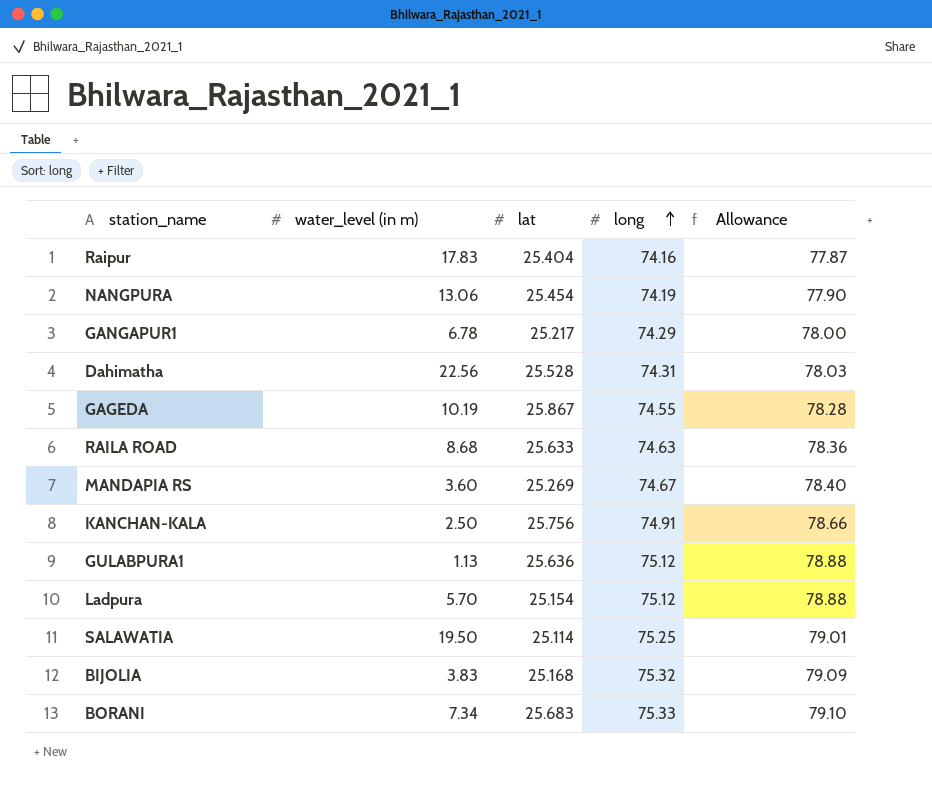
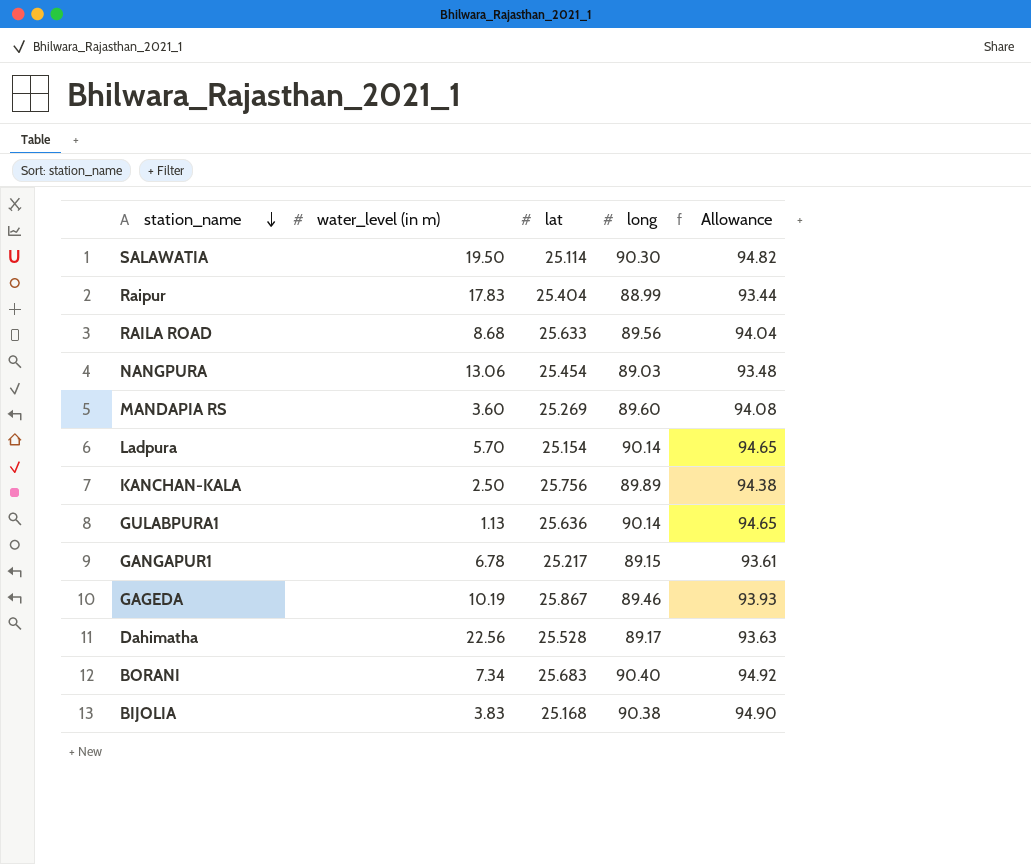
row order: long ascending -> station_name descending
SALAWATIA | long: 75.25 -> 90.30
SALAWATIA | Allowance: 79.01 -> 94.82
Raipur | long: 74.16 -> 88.99
Raipur | Allowance: 77.87 -> 93.44
RAILA ROAD | long: 74.63 -> 89.56
RAILA ROAD | Allowance: 78.36 -> 94.04
NANGPURA | long: 74.19 -> 89.03
NANGPURA | Allowance: 77.90 -> 93.48
MANDAPIA RS | long: 74.67 -> 89.60
MANDAPIA RS | Allowance: 78.40 -> 94.08
Ladpura | long: 75.12 -> 90.14
Ladpura | Allowance: 78.88 -> 94.65
KANCHAN-KALA | long: 74.91 -> 89.89
KANCHAN-KALA | Allowance: 78.66 -> 94.38
GULABPURA1 | long: 75.12 -> 90.14
GULABPURA1 | Allowance: 78.88 -> 94.65
GANGAPUR1 | long: 74.29 -> 89.15
GANGAPUR1 | Allowance: 78.00 -> 93.61
GAGEDA | long: 74.55 -> 89.46
GAGEDA | Allowance: 78.28 -> 93.93
Dahimatha | long: 74.31 -> 89.17
Dahimatha | Allowance: 78.03 -> 93.63
BORANI | long: 75.33 -> 90.40
BORANI | Allowance: 79.10 -> 94.92
BIJOLIA | long: 75.32 -> 90.38
BIJOLIA | Allowance: 79.09 -> 94.90

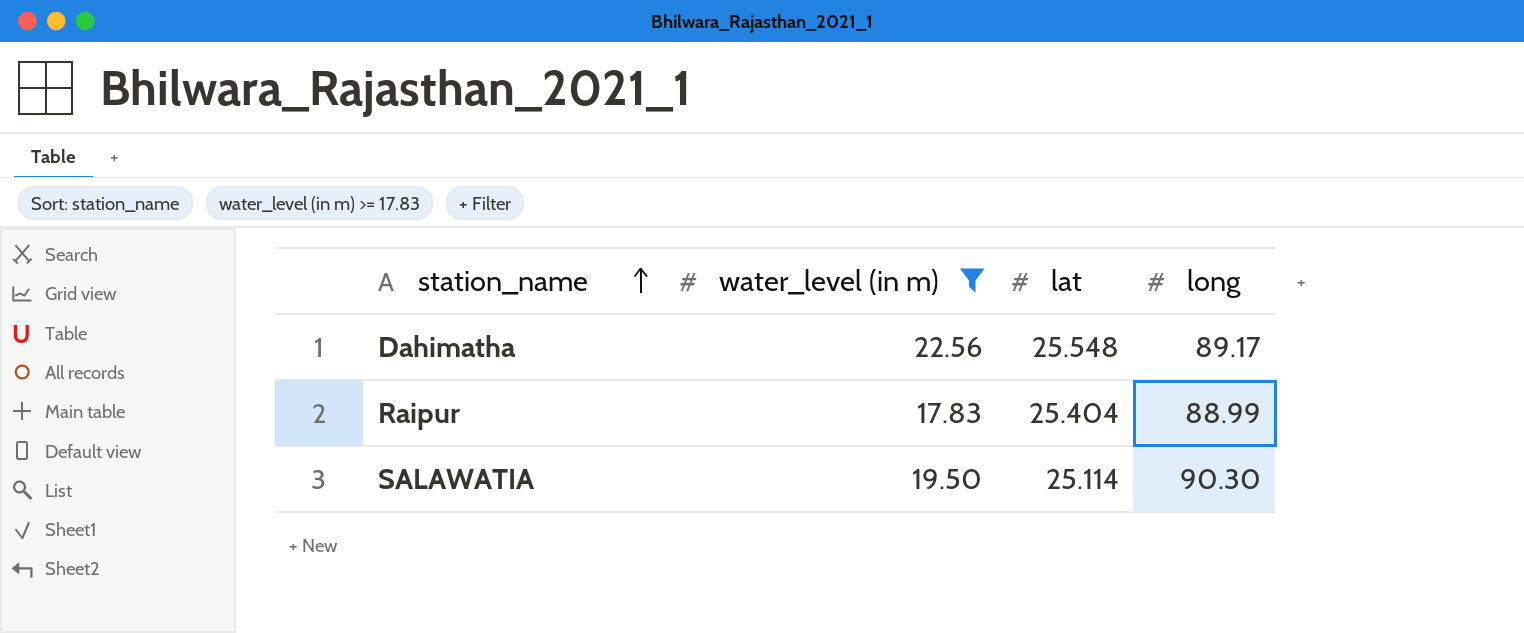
filter: none -> water_level (in m) >= 17.83
row order: station_name descending -> station_name ascending
column Allowance | formula: [long] * 1.05 -> none
Dahimatha | lat: 25.528 -> 25.548

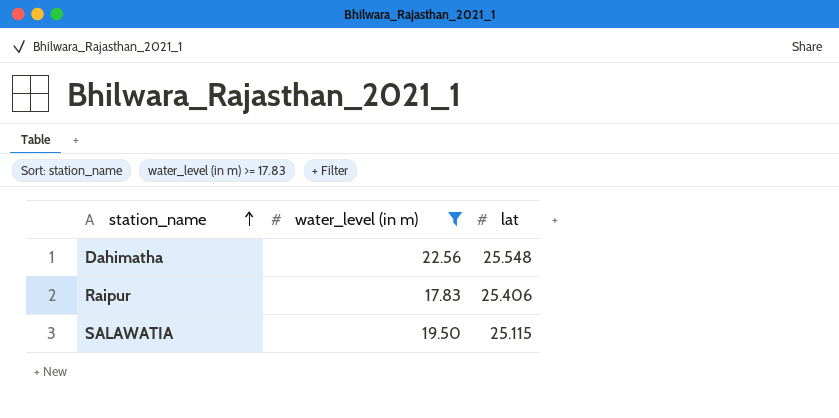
column long | position: 4 -> none
Raipur | lat: 25.404 -> 25.406
SALAWATIA | lat: 25.114 -> 25.115

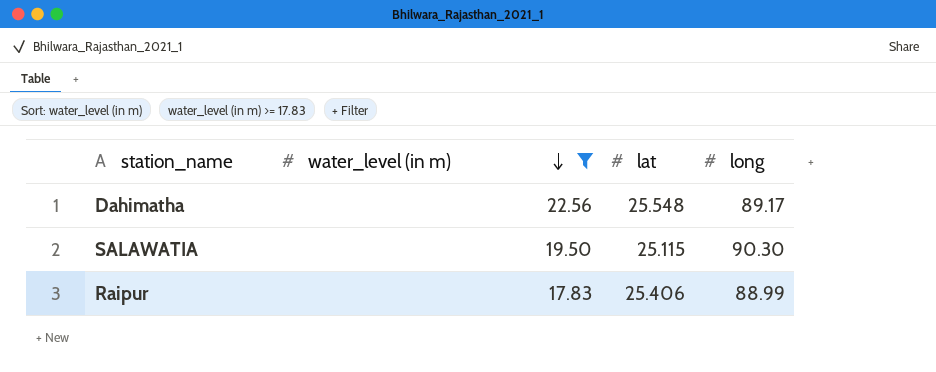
row order: station_name ascending -> water_level (in m) descending
column long | position: none -> 4

